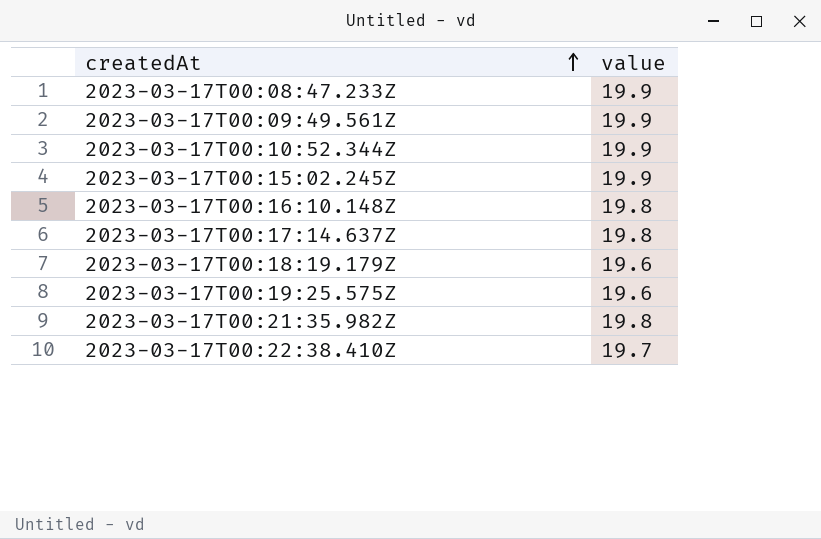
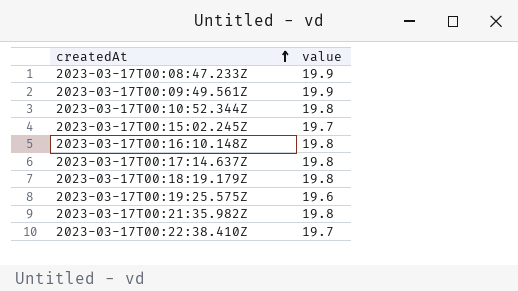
2023-03-17T00:10:52.344Z | value: 19.9 -> 19.8
2023-03-17T00:15:02.245Z | value: 19.9 -> 19.7
2023-03-17T00:18:19.179Z | value: 19.6 -> 19.8

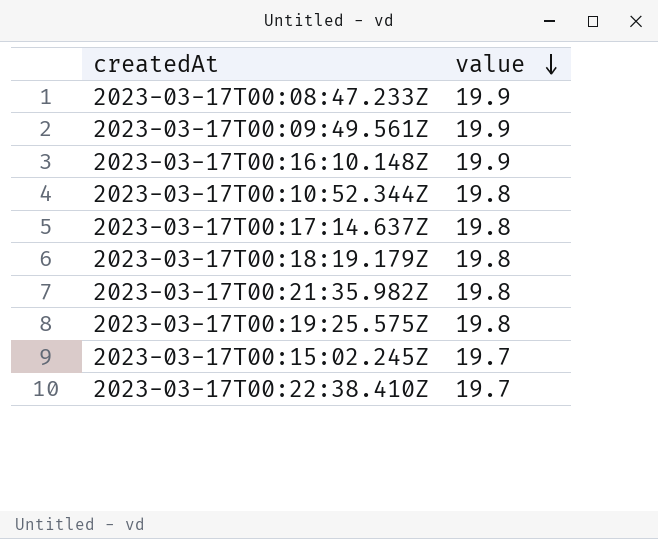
row order: createdAt ascending -> value descending
2023-03-17T00:16:10.148Z | value: 19.8 -> 19.9
2023-03-17T00:19:25.575Z | value: 19.6 -> 19.8

